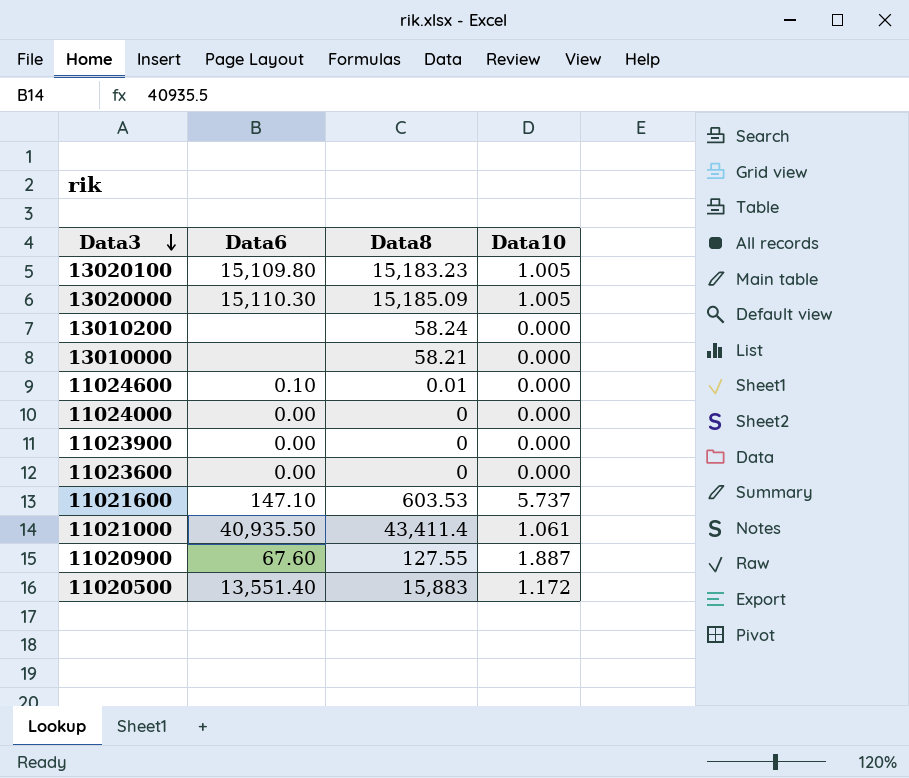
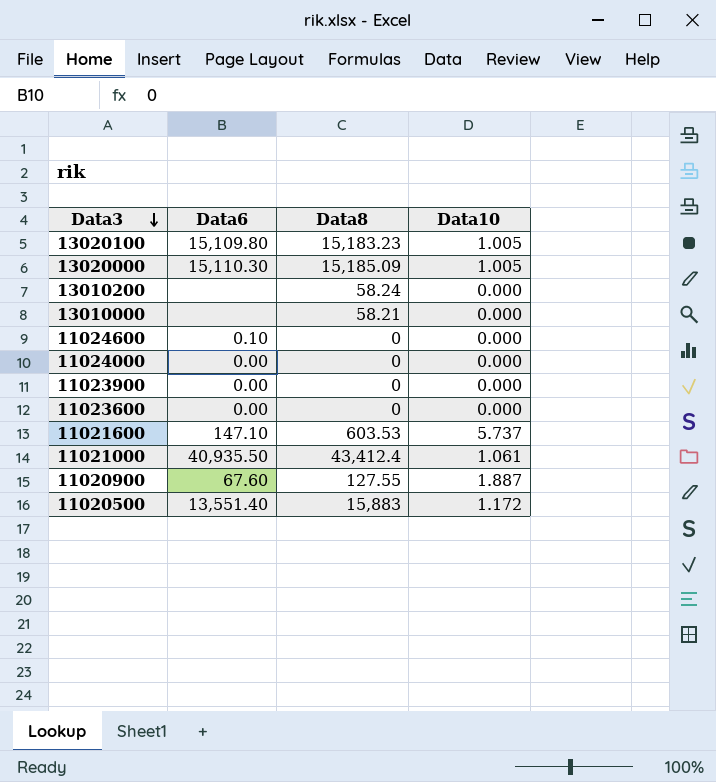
11024600 | Data8: 0.01 -> 0
11021000 | Data8: 43,411.4 -> 43,412.4

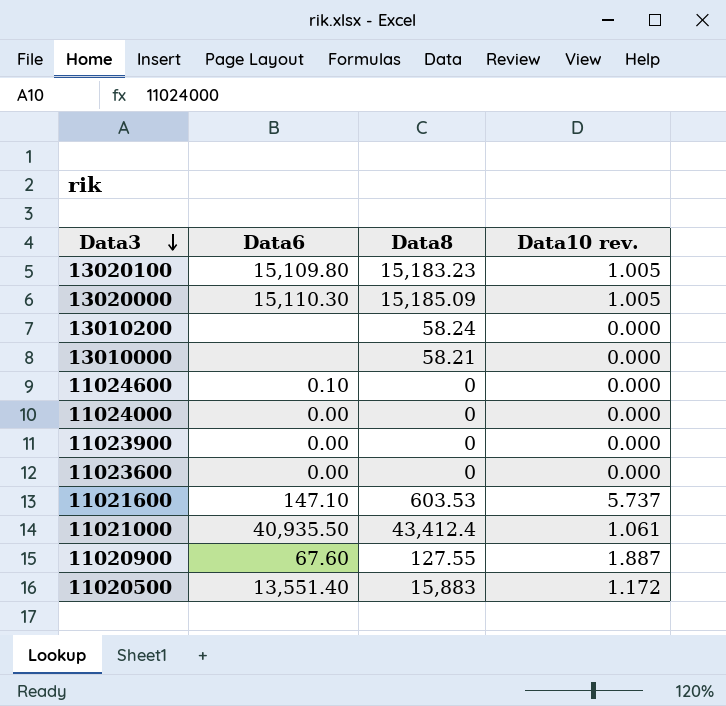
column name: Data10 -> Data10 rev.

